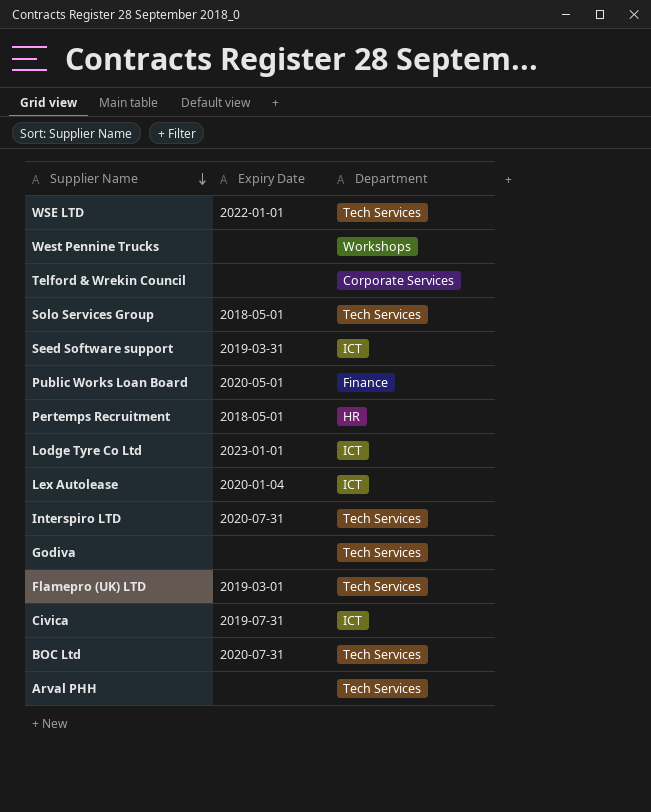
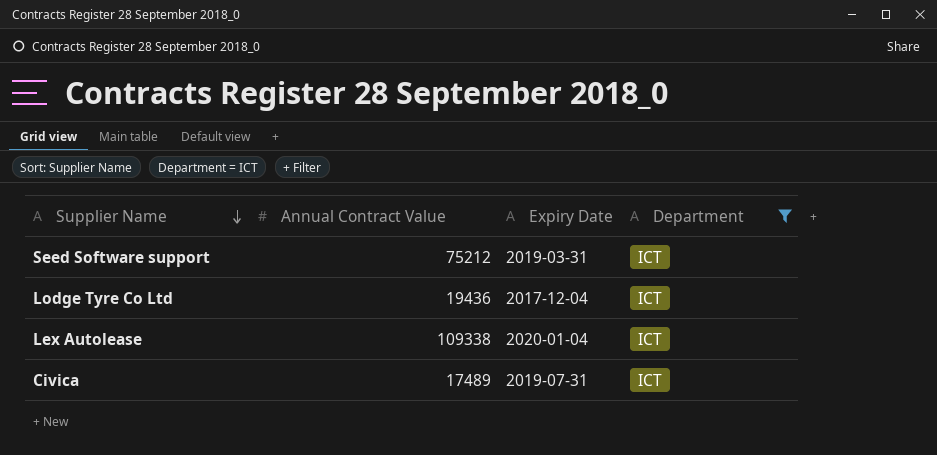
filter: none -> Department = ICT
column Annual Contract Value | position: none -> 2
Lodge Tyre Co Ltd | Expiry Date: 2023-01-01 -> 2017-12-04

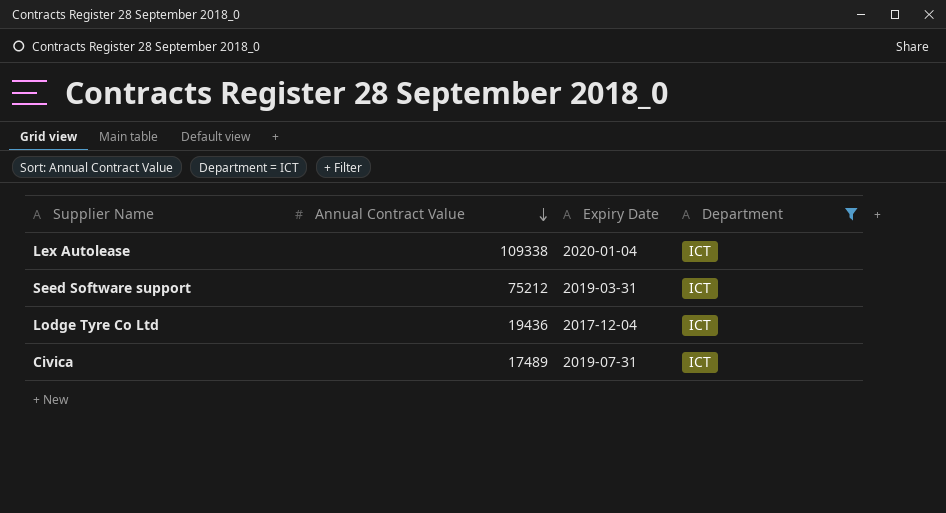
row order: Supplier Name descending -> Annual Contract Value descending

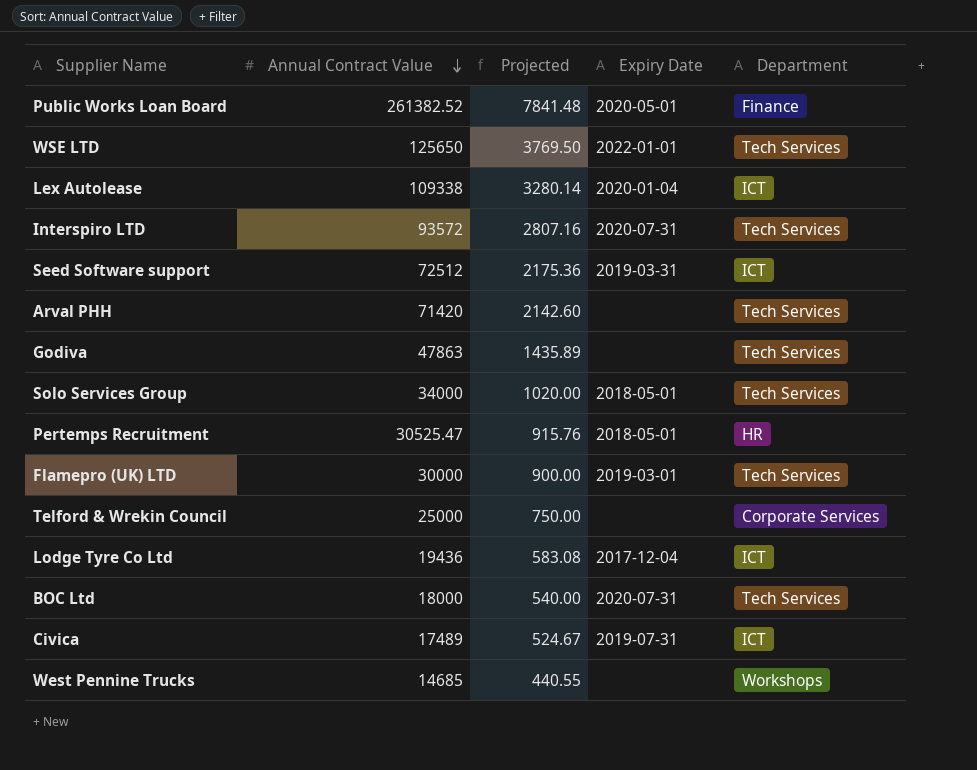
filter: Department = ICT -> none
column Projected | formula: none -> [Annual Contract Value] * 0.03
Seed Software support | Annual Contract Value: 75212 -> 72512

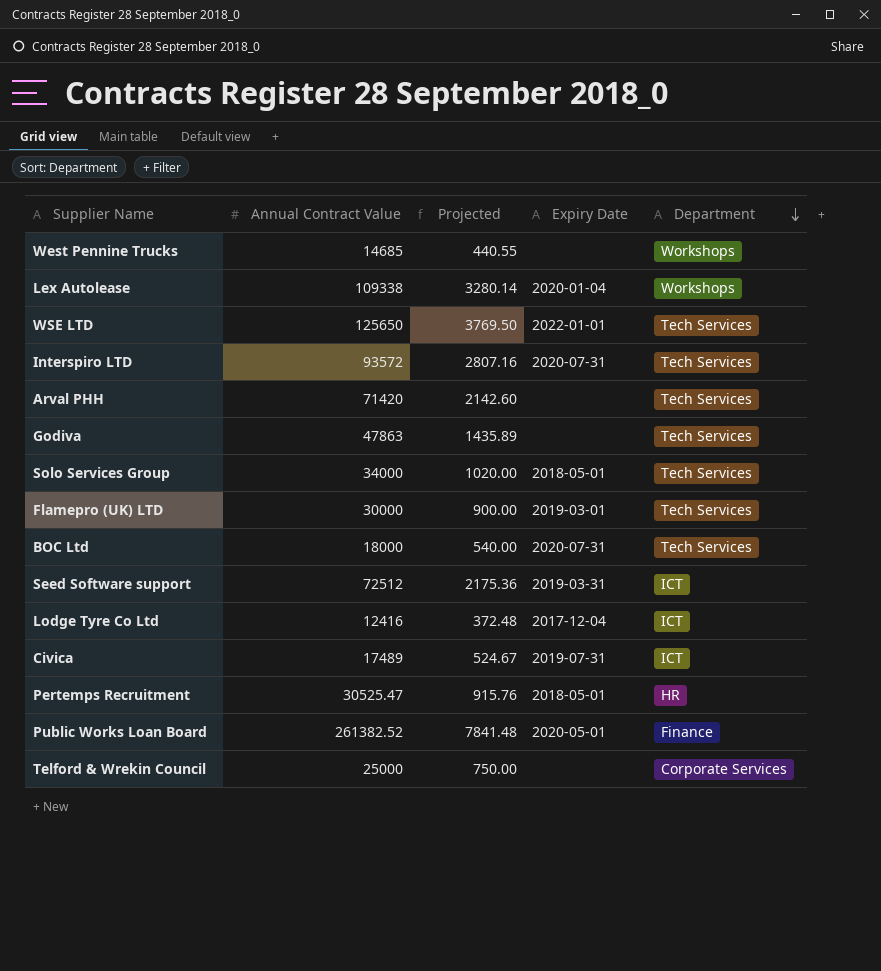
row order: Annual Contract Value descending -> Department descending
Lex Autolease | Department: ICT -> Workshops
Lodge Tyre Co Ltd | Annual Contract Value: 19436 -> 12416
Lodge Tyre Co Ltd | Projected: 583.08 -> 372.48

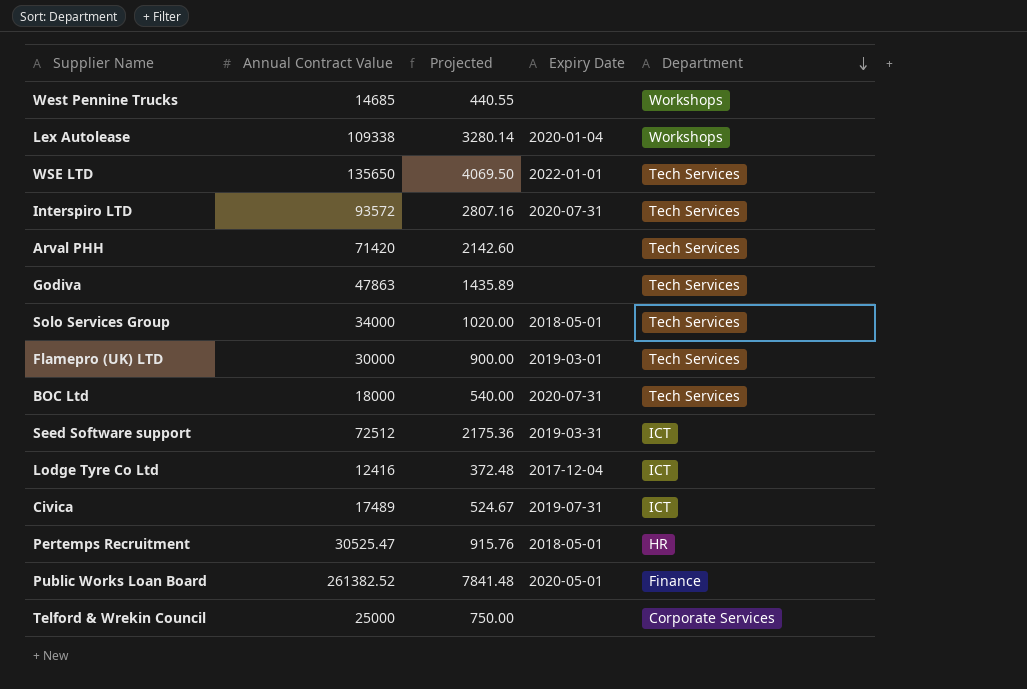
WSE LTD | Annual Contract Value: 125650 -> 135650
WSE LTD | Projected: 3769.50 -> 4069.50

